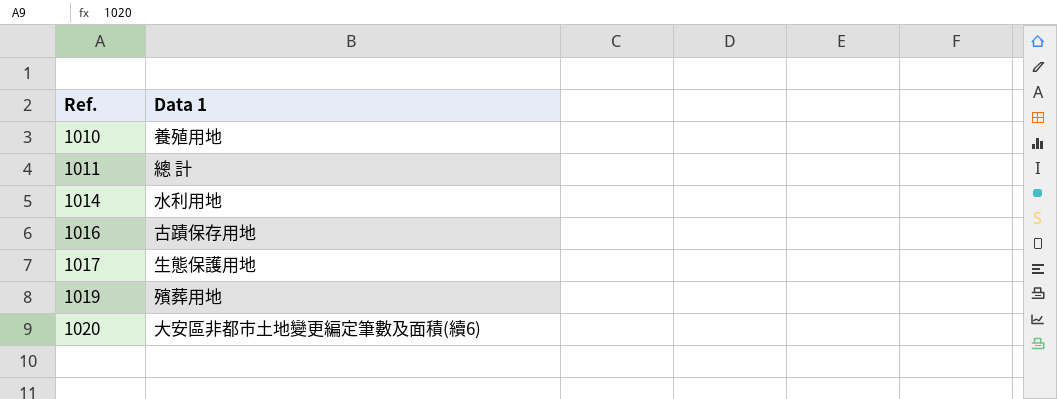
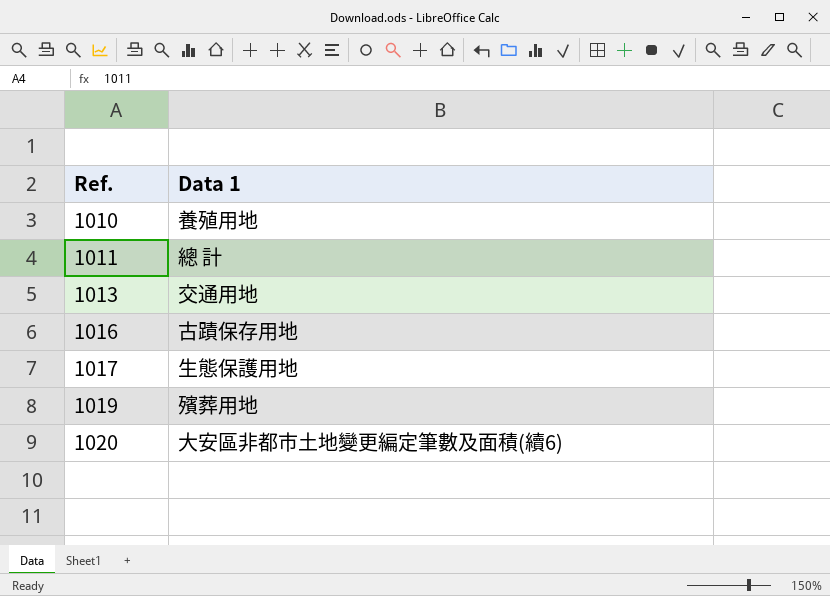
row 1014: 水利用地 -> none
row 1013: none -> 交通用地

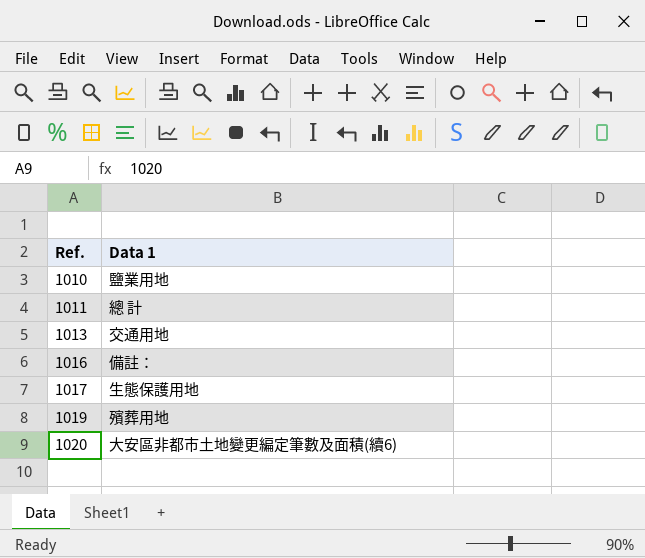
1010 | Data 1: 養殖用地 -> 鹽業用地
1016 | Data 1: 古蹟保存用地 -> 備註：

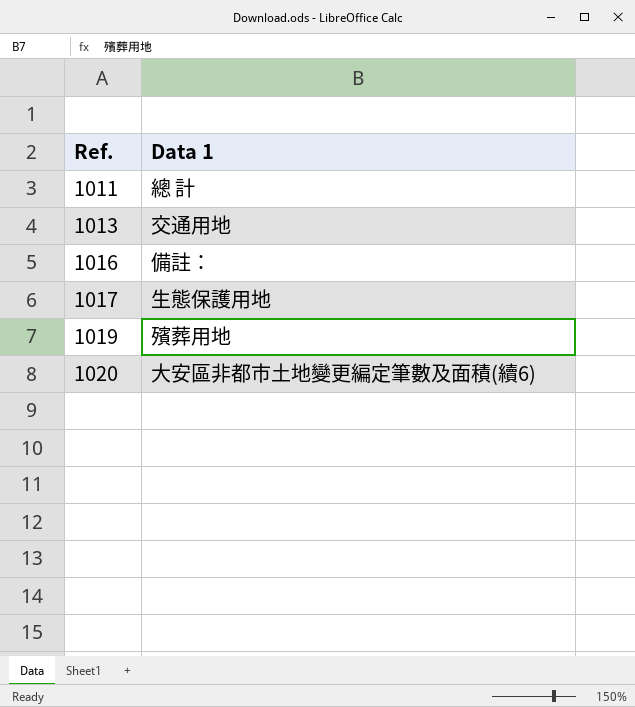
row 1010: 鹽業用地 -> none

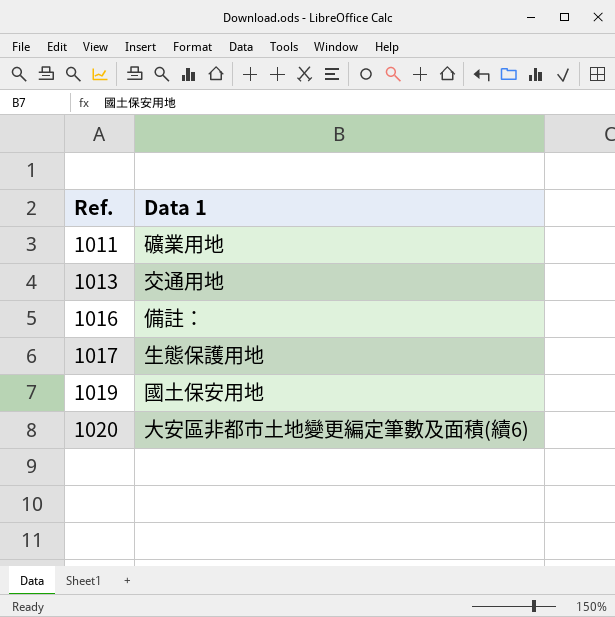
1011 | Data 1: 總 計 -> 礦業用地
1019 | Data 1: 殯葬用地 -> 國土保安用地

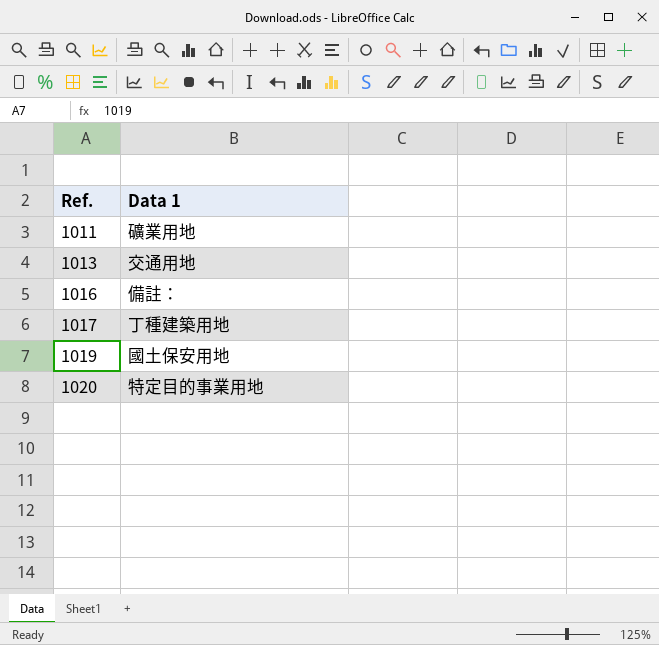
1017 | Data 1: 生態保護用地 -> 丁種建築用地
1020 | Data 1: 大安區非都市土地變更編定筆數及面積(續6) -> 特定目的事業用地

